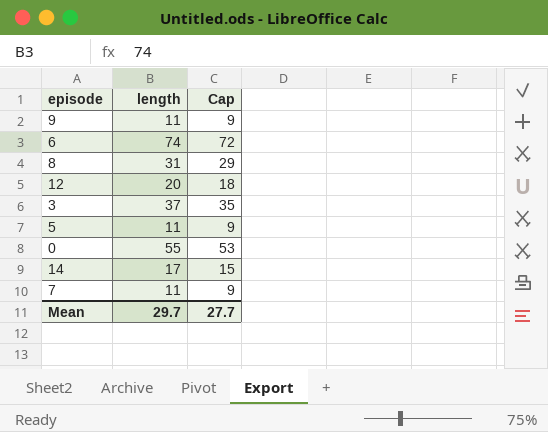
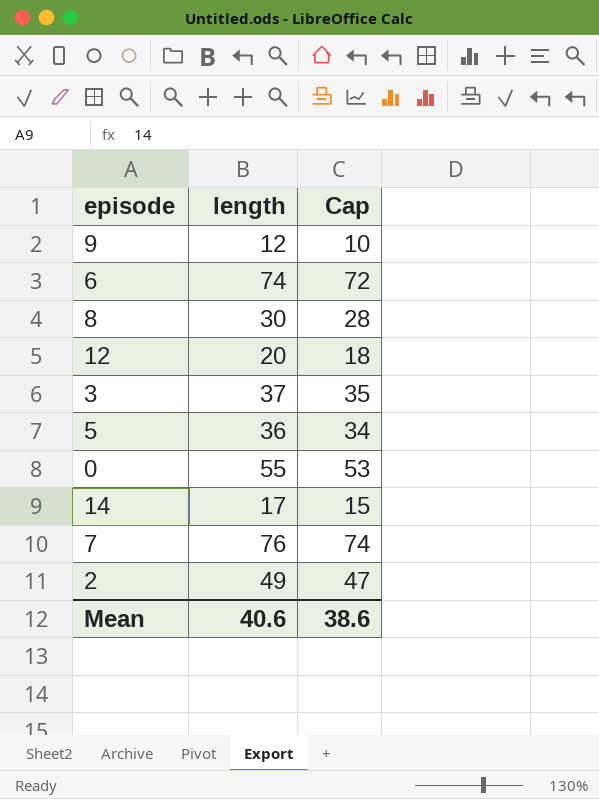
9 | length: 11 -> 12
9 | Cap: 9 -> 10
8 | length: 31 -> 30
8 | Cap: 29 -> 28
5 | length: 11 -> 36
5 | Cap: 9 -> 34
7 | length: 11 -> 76
7 | Cap: 9 -> 74
row 2: none -> 49 | 47
Mean | length: 29.7 -> 40.6
Mean | Cap: 27.7 -> 38.6

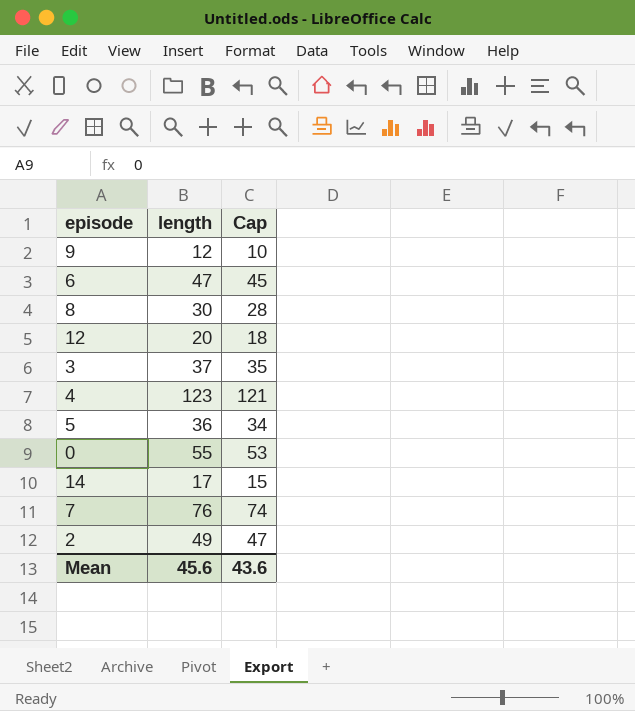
6 | length: 74 -> 47
6 | Cap: 72 -> 45
row 4: none -> 123 | 121
Mean | length: 40.6 -> 45.6
Mean | Cap: 38.6 -> 43.6

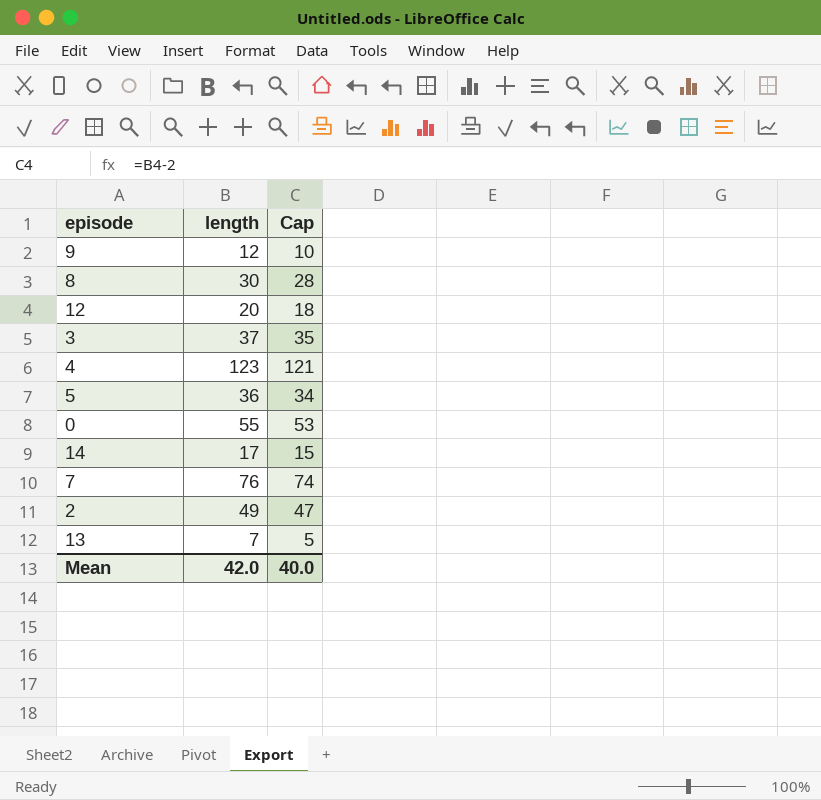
row 6: 47 | 45 -> none
row 13: none -> 7 | 5
Mean | length: 45.6 -> 42.0
Mean | Cap: 43.6 -> 40.0

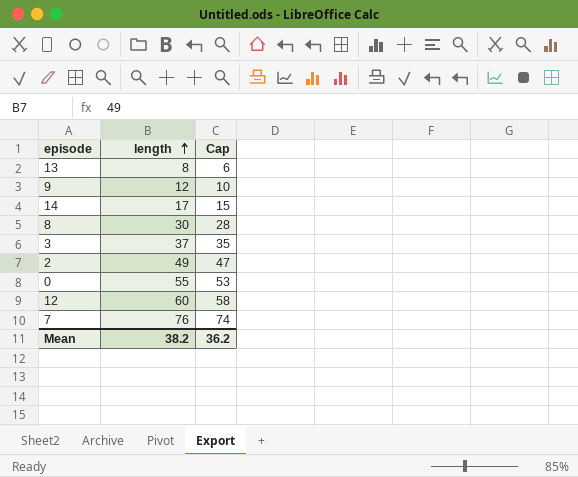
row order: none -> length ascending
row 4: 123 | 121 -> none
row 5: 36 | 34 -> none
13 | length: 7 -> 8
13 | Cap: 5 -> 6
12 | length: 20 -> 60
12 | Cap: 18 -> 58
Mean | length: 42.0 -> 38.2
Mean | Cap: 40.0 -> 36.2

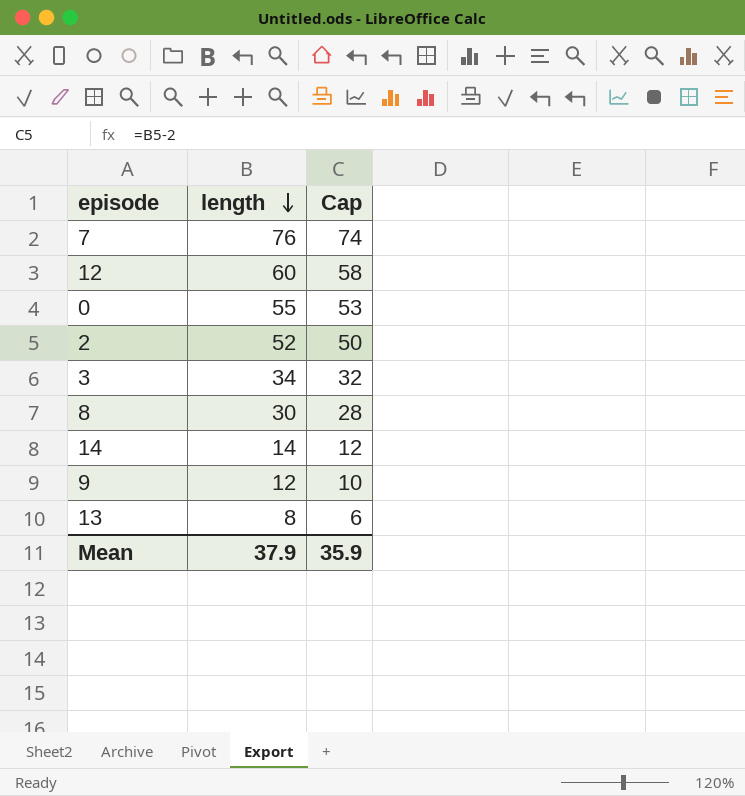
row order: length ascending -> length descending
2 | length: 49 -> 52
2 | Cap: 47 -> 50
3 | length: 37 -> 34
3 | Cap: 35 -> 32
14 | length: 17 -> 14
14 | Cap: 15 -> 12
Mean | length: 38.2 -> 37.9
Mean | Cap: 36.2 -> 35.9

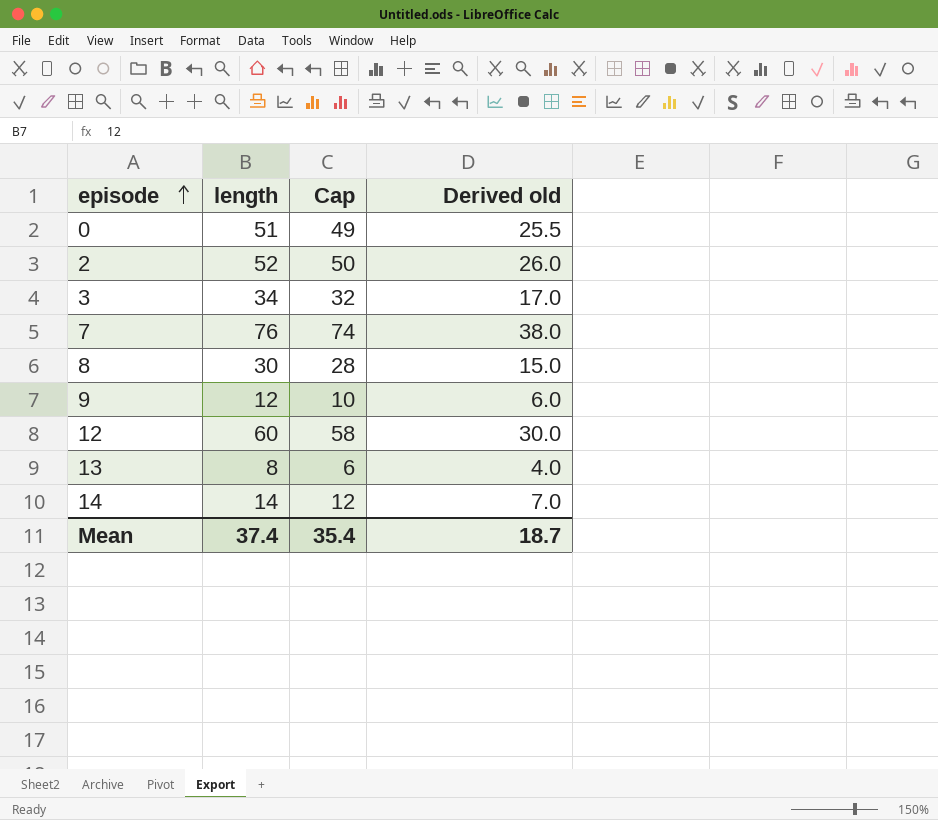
row order: length descending -> episode ascending
column Derived old | formula: none -> [length] * 0.5
0 | length: 55 -> 51
0 | Cap: 53 -> 49
Mean | length: 37.9 -> 37.4
Mean | Cap: 35.9 -> 35.4

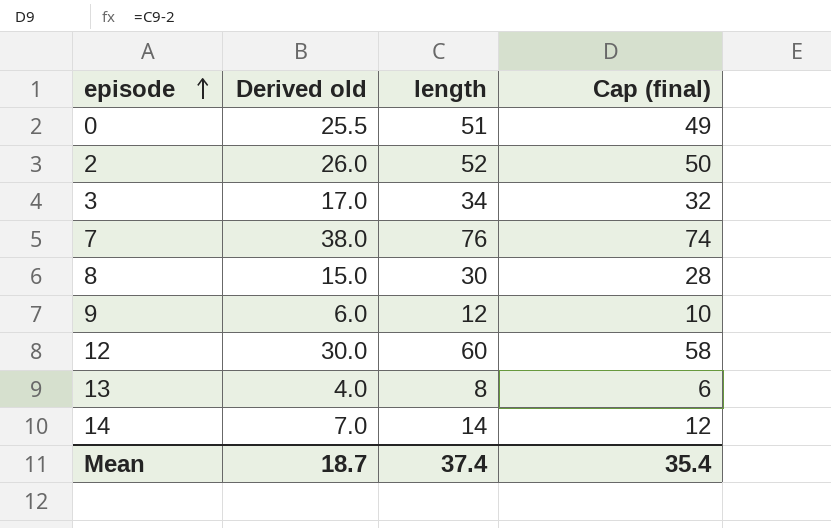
column Derived old | position: 4 -> 2
column name: Cap -> Cap (final)

